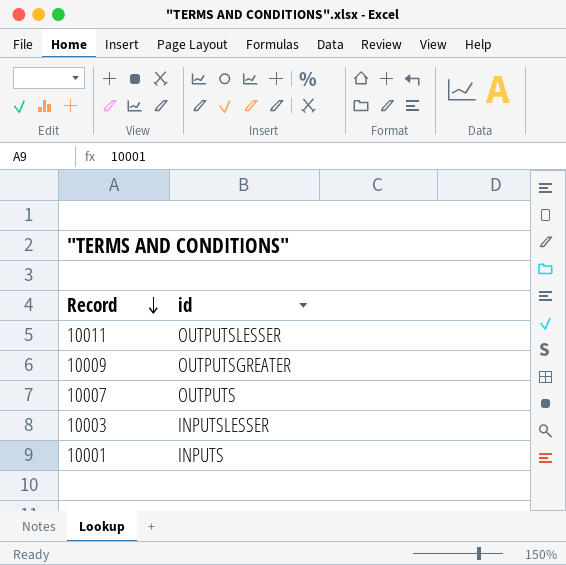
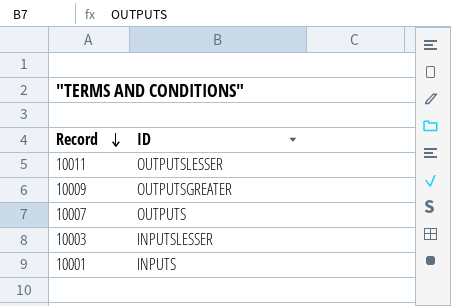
column name: id -> ID

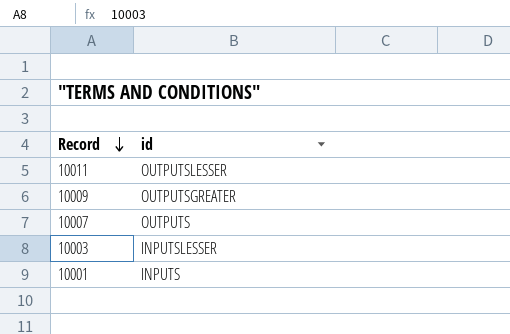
column name: ID -> id

